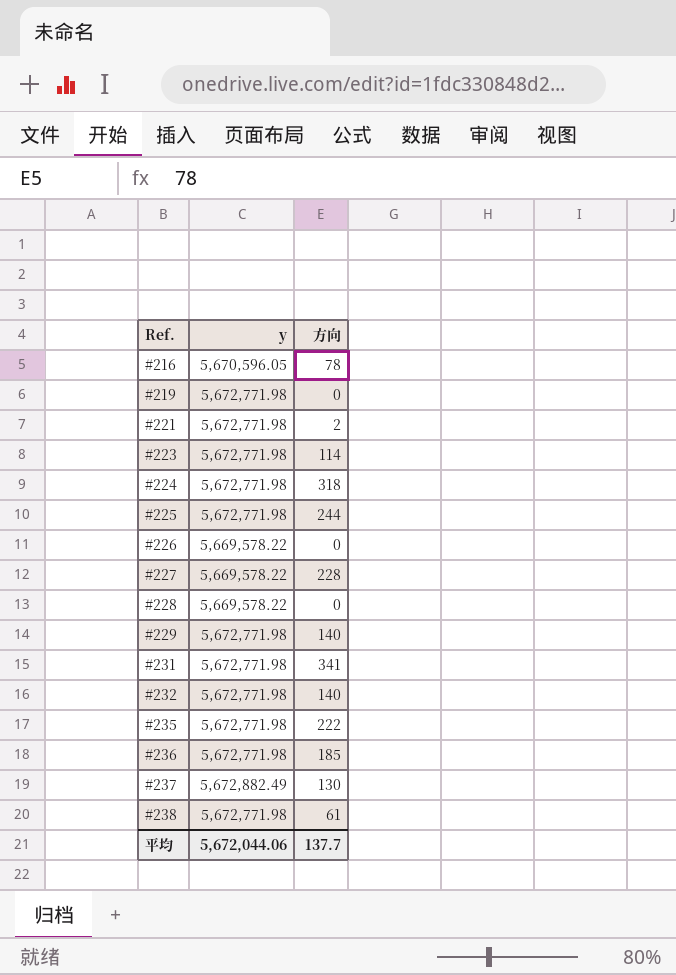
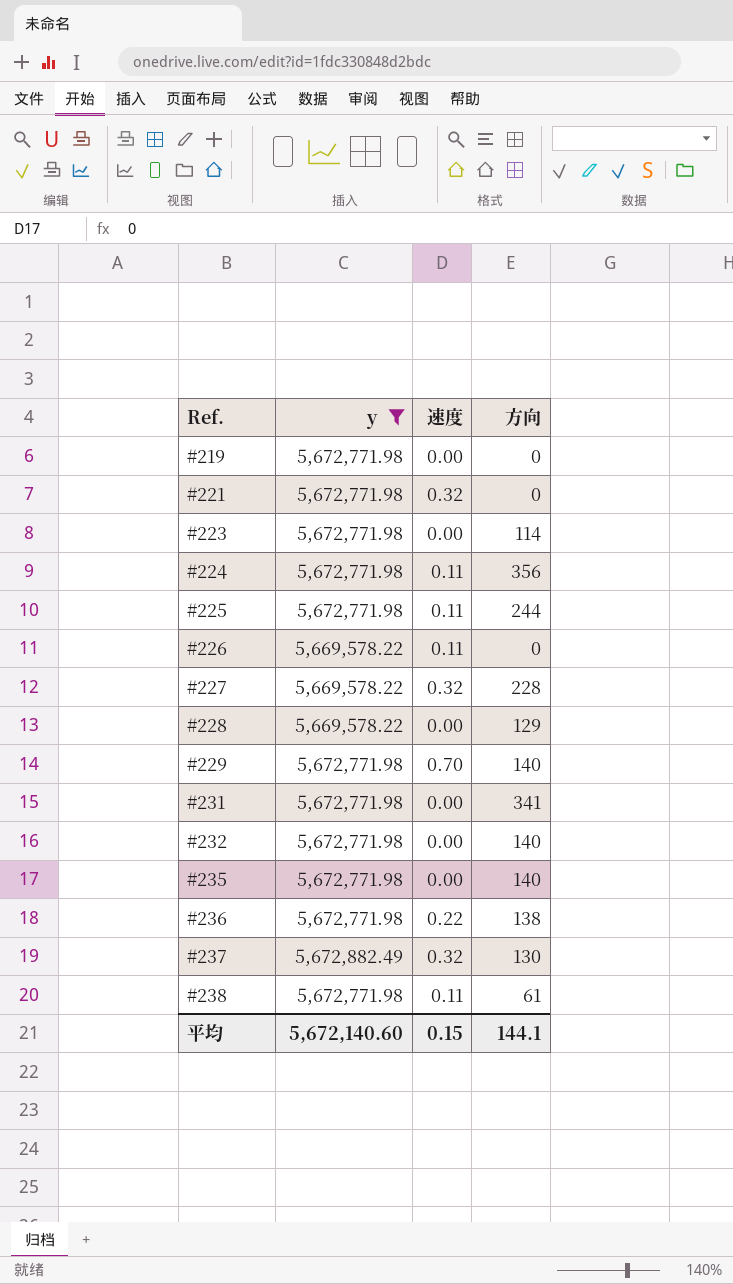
filter: none -> y != 5,670,596.05
column 速度 | position: none -> 3
#221 | 方向: 2 -> 0
#224 | 方向: 318 -> 356
#228 | 方向: 0 -> 129
#235 | 方向: 222 -> 140
#236 | 方向: 185 -> 138
平均 | y: 5,672,044.06 -> 5,672,140.60
平均 | 方向: 137.7 -> 144.1

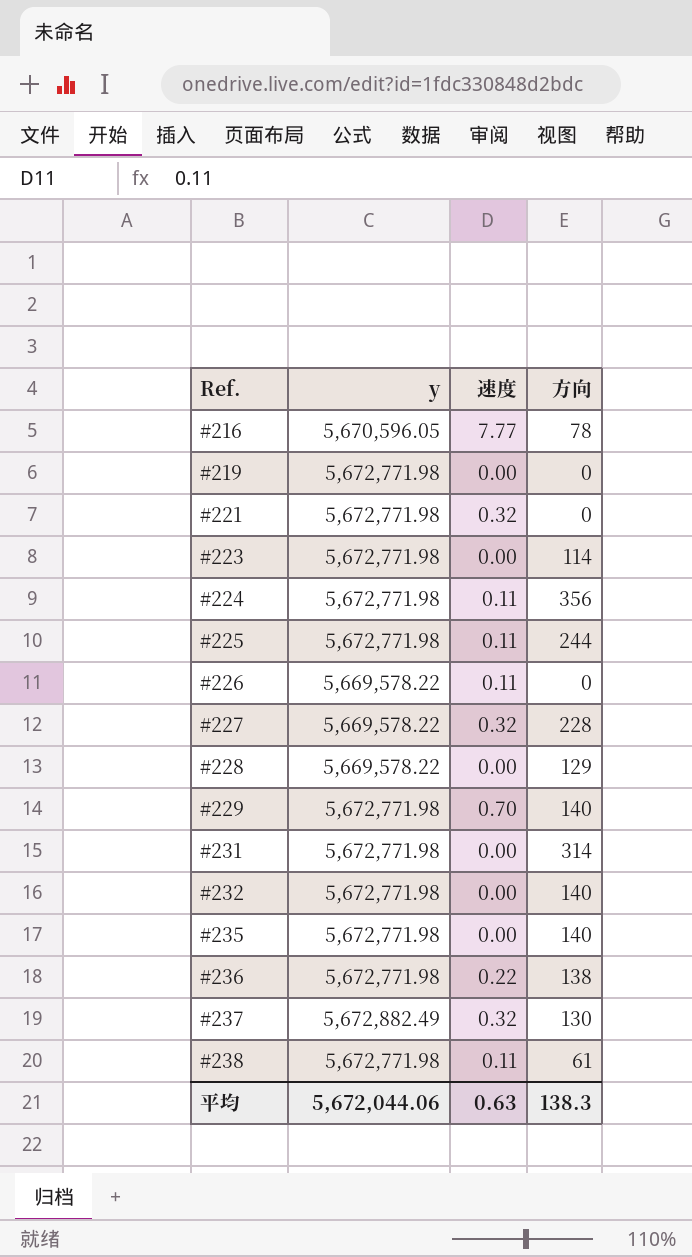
filter: y != 5,670,596.05 -> none
#231 | 方向: 341 -> 314
平均 | y: 5,672,140.60 -> 5,672,044.06
平均 | 速度: 0.15 -> 0.63
平均 | 方向: 144.1 -> 138.3

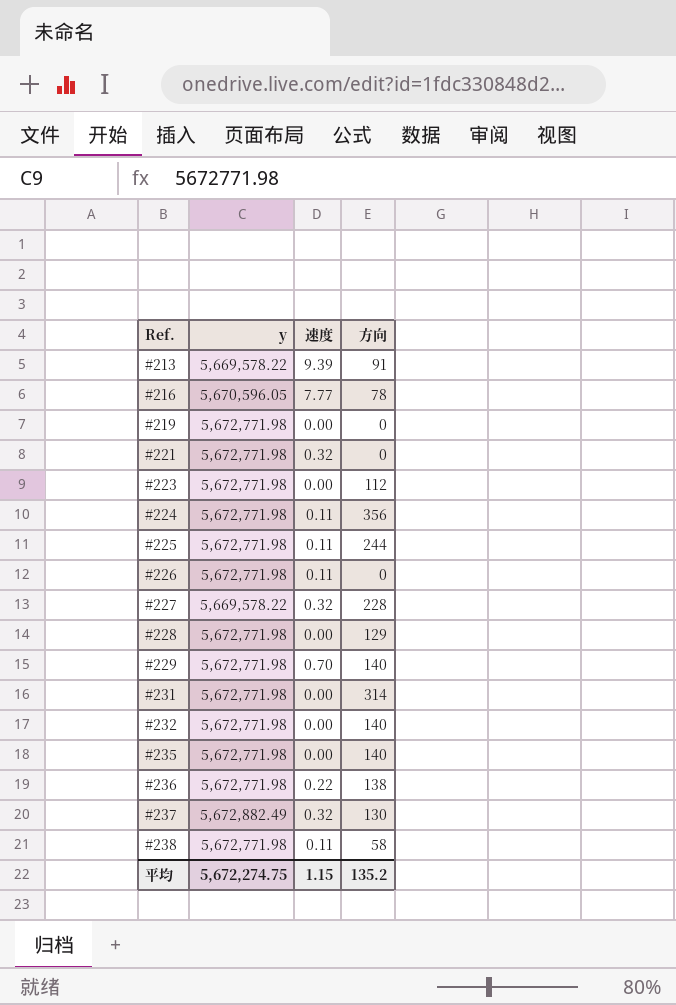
row #213: none -> 5,669,578.22 | 9.39 | 91
#223 | 方向: 114 -> 112
#226 | y: 5,669,578.22 -> 5,672,771.98
#228 | y: 5,669,578.22 -> 5,672,771.98
#238 | 方向: 61 -> 58
平均 | y: 5,672,044.06 -> 5,672,274.75
平均 | 速度: 0.63 -> 1.15
平均 | 方向: 138.3 -> 135.2

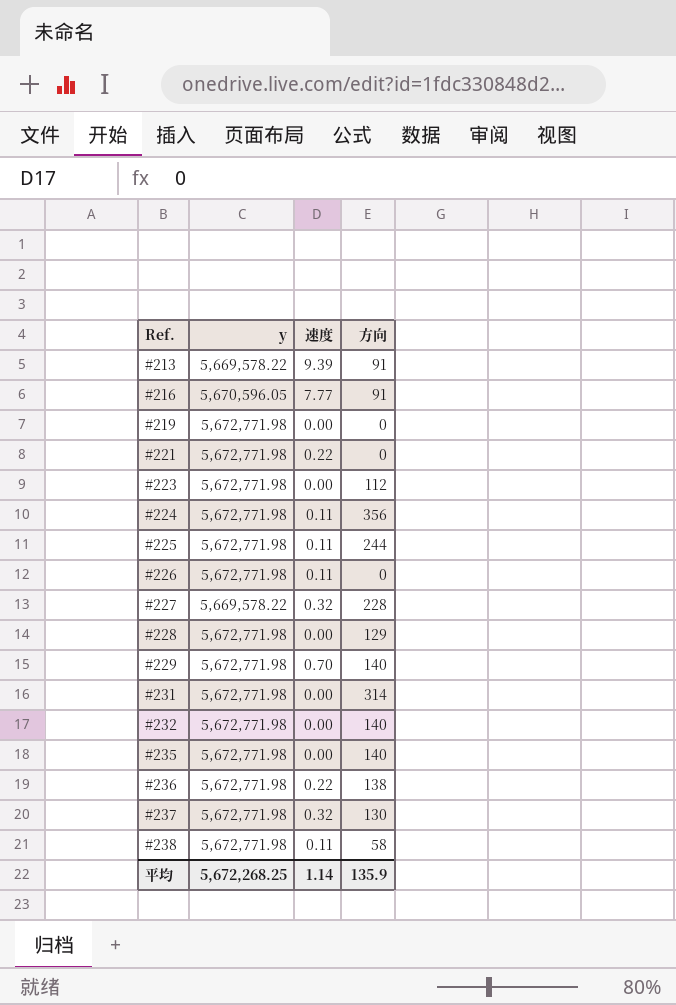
#216 | 方向: 78 -> 91
#221 | 速度: 0.32 -> 0.22
#237 | y: 5,672,882.49 -> 5,672,771.98
平均 | y: 5,672,274.75 -> 5,672,268.25
平均 | 速度: 1.15 -> 1.14
平均 | 方向: 135.2 -> 135.9

